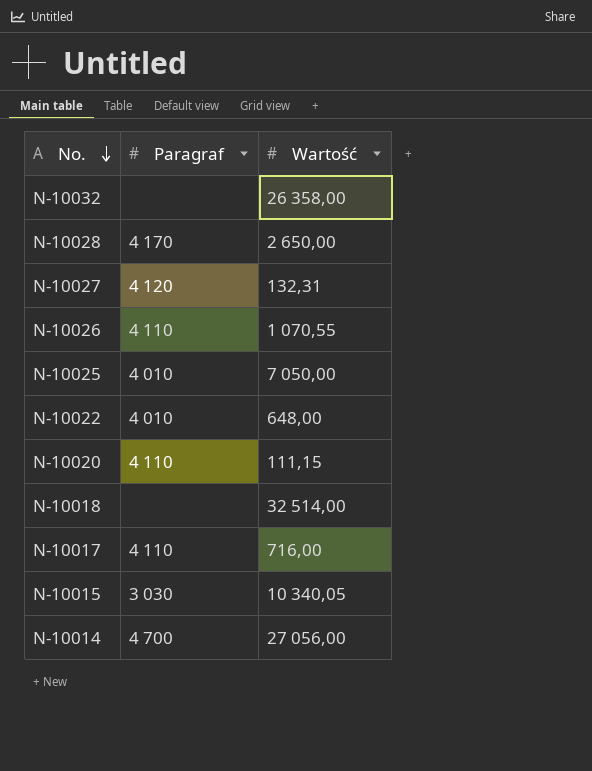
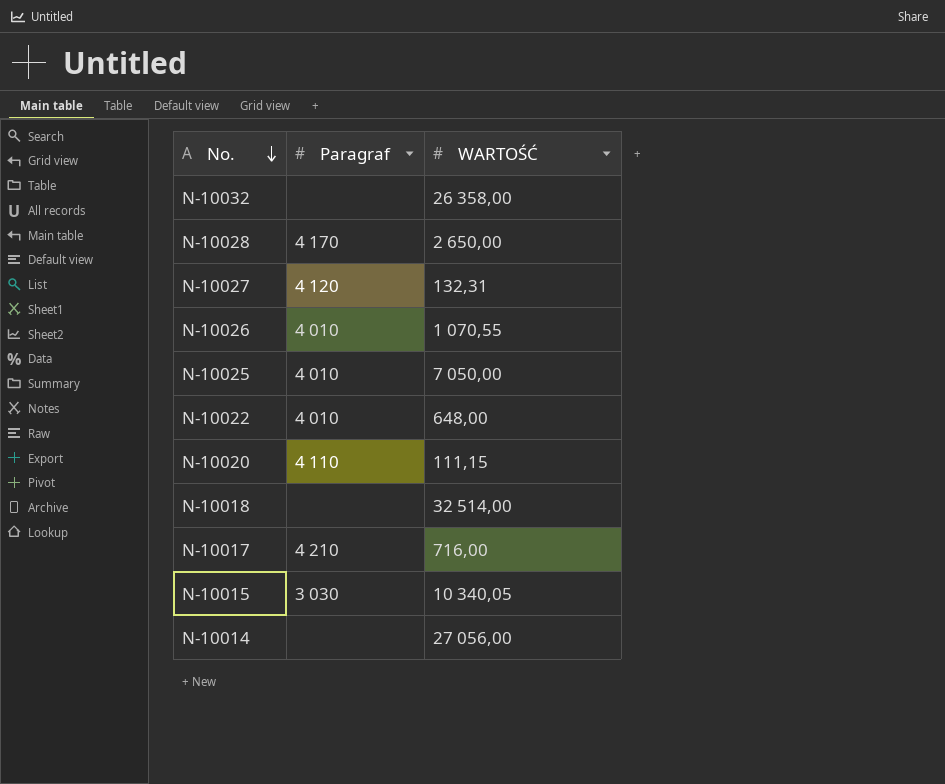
column name: Wartość -> WARTOŚĆ
N-10026 | Paragraf: 4 110 -> 4 010
N-10017 | Paragraf: 4 110 -> 4 210
N-10014 | Paragraf: 4 700 -> none

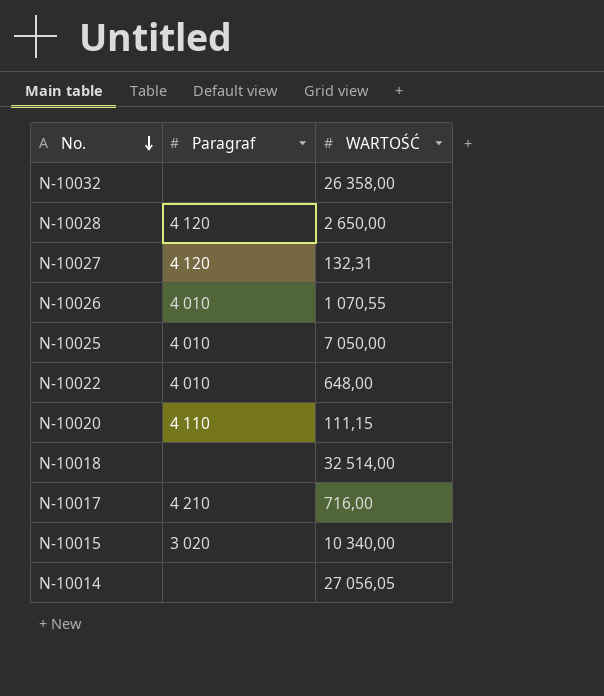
N-10028 | Paragraf: 4 170 -> 4 120
N-10015 | Paragraf: 3 030 -> 3 020
N-10015 | WARTOŚĆ: 10 340,05 -> 10 340,00
N-10014 | WARTOŚĆ: 27 056,00 -> 27 056,05

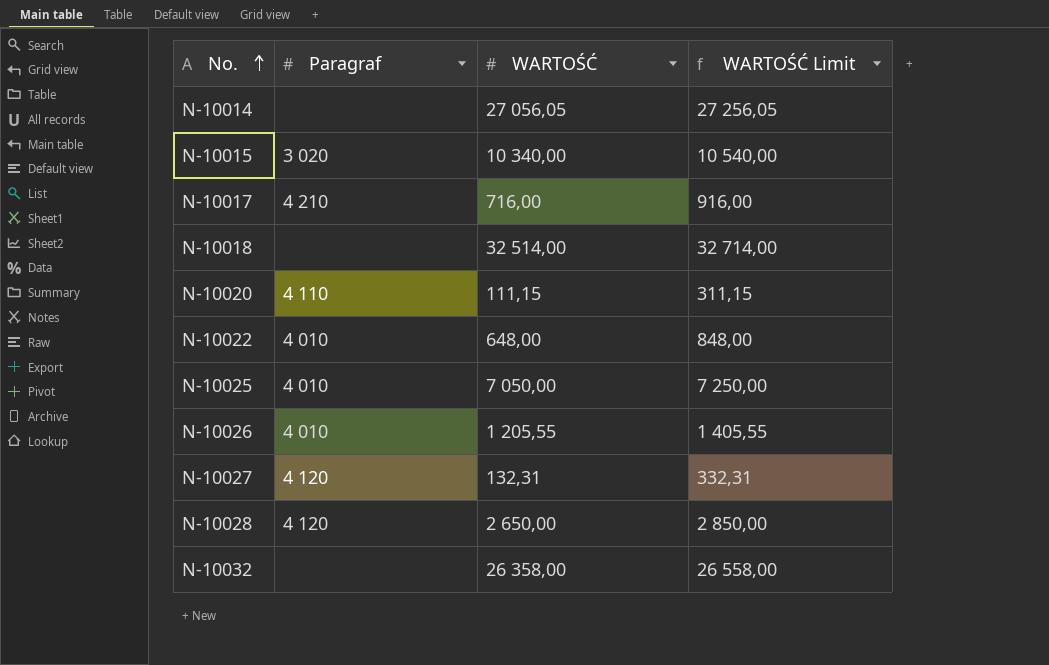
row order: No. descending -> No. ascending
column WARTOŚĆ Limit | formula: none -> [WARTOŚĆ] + 200
N-10026 | WARTOŚĆ: 1 070,55 -> 1 205,55

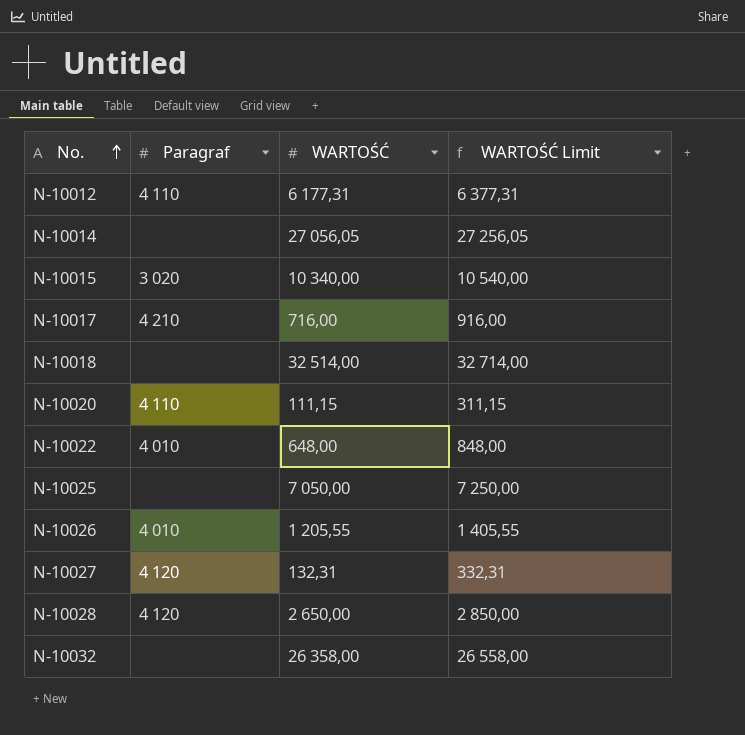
row N-10012: none -> 4 110 | 6 177,31 | 6 377,31
N-10025 | Paragraf: 4 010 -> none

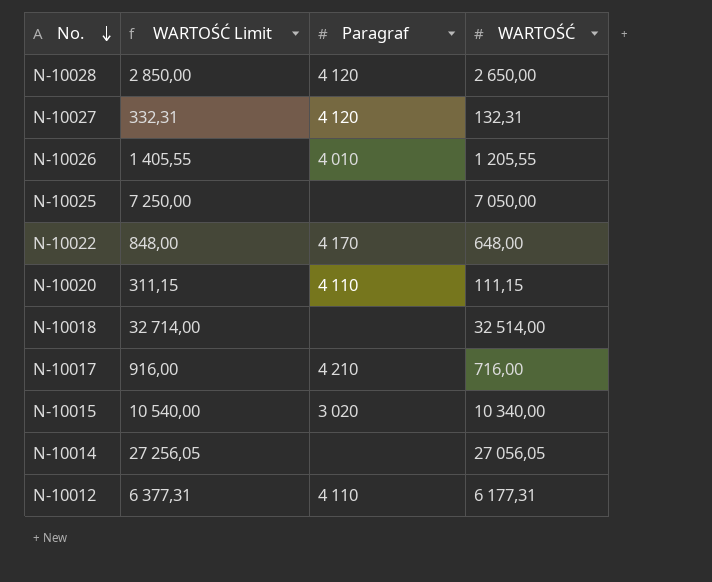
row order: No. ascending -> No. descending
column WARTOŚĆ Limit | position: 4 -> 2
row N-10032: none | 26 358,00 | 26 558,00 -> none
N-10022 | Paragraf: 4 010 -> 4 170

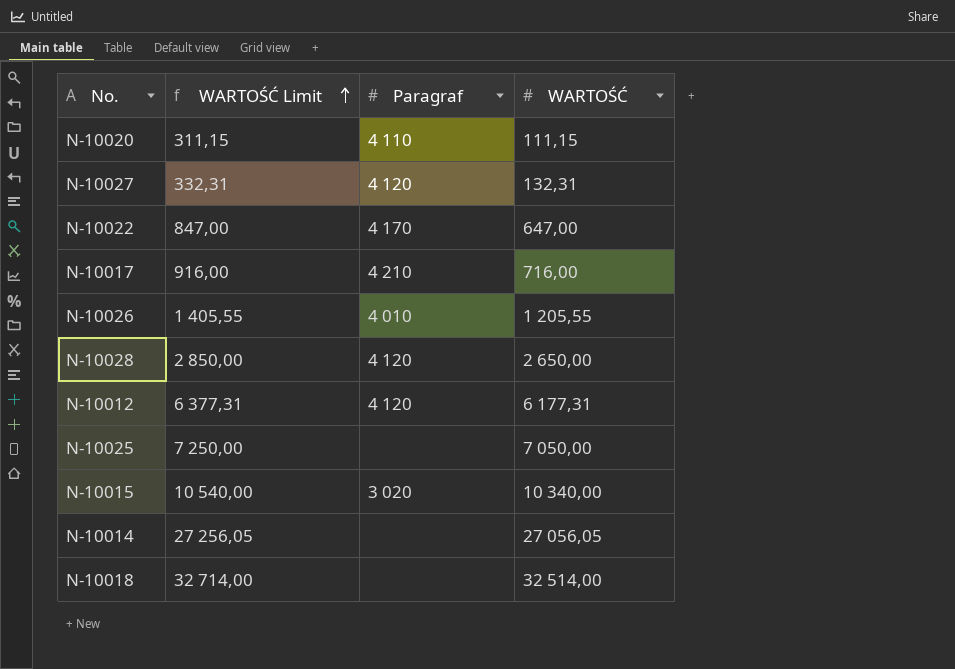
row order: No. descending -> WARTOŚĆ Limit ascending
N-10022 | WARTOŚĆ Limit: 848,00 -> 847,00
N-10022 | WARTOŚĆ: 648,00 -> 647,00
N-10012 | Paragraf: 4 110 -> 4 120

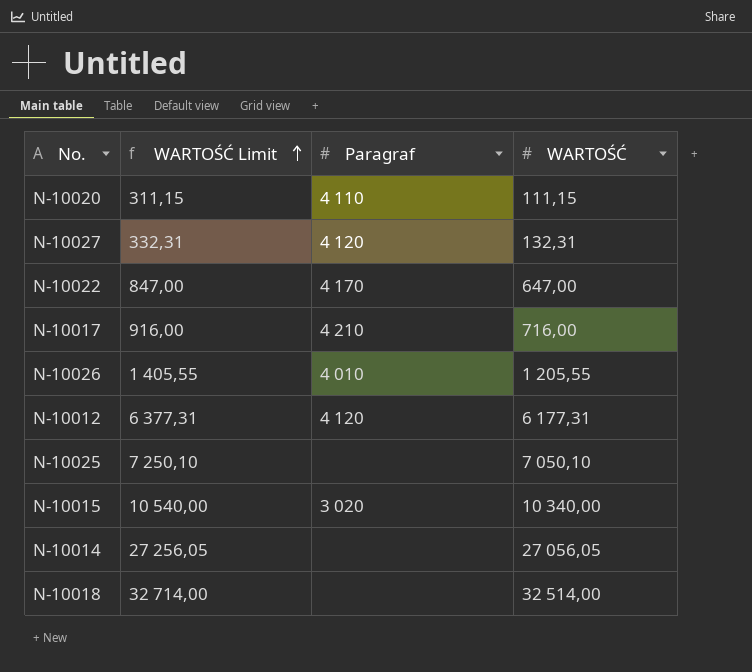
row N-10028: 2 850,00 | 4 120 | 2 650,00 -> none
N-10025 | WARTOŚĆ Limit: 7 250,00 -> 7 250,10
N-10025 | WARTOŚĆ: 7 050,00 -> 7 050,10

